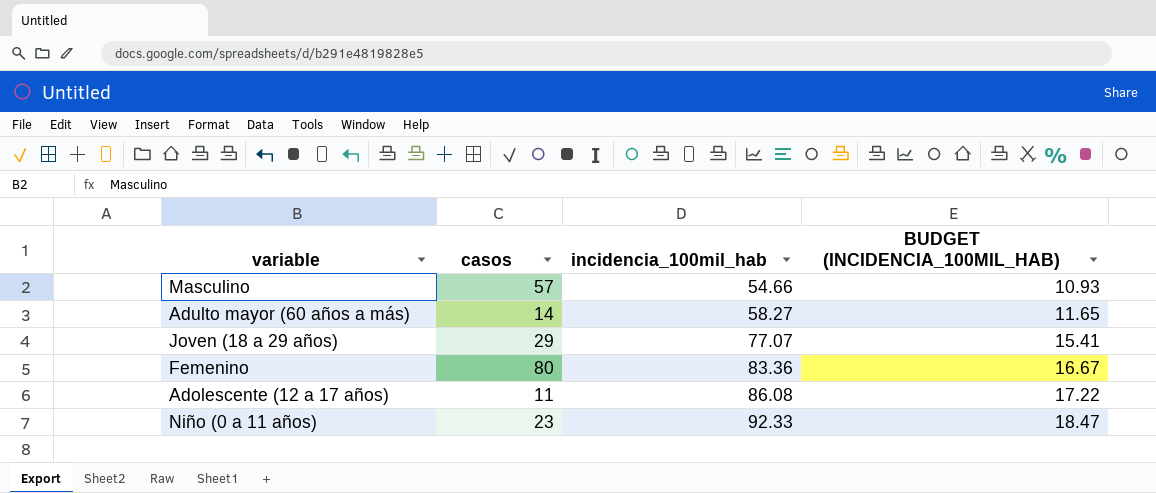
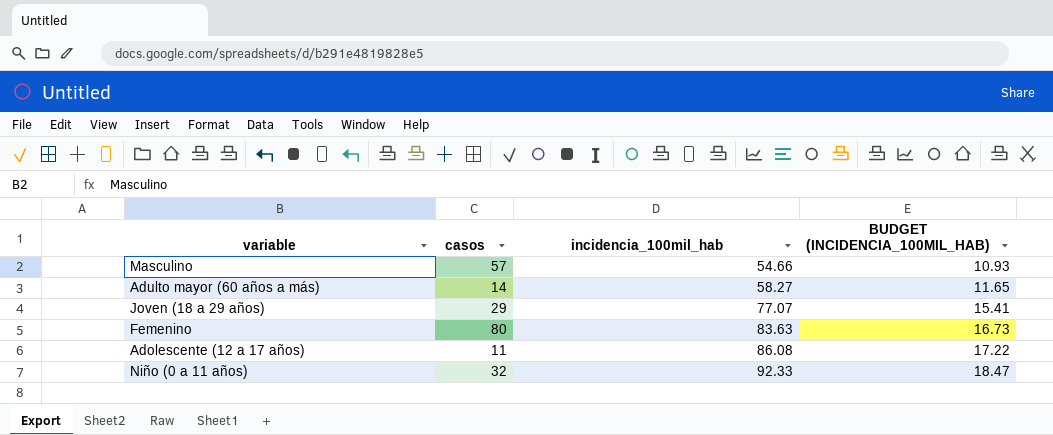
Femenino | incidencia_100mil_hab: 83.36 -> 83.63
Femenino | BUDGET (INCIDENCIA_100MIL_HAB): 16.67 -> 16.73
Niño (0 a 11 años) | casos: 23 -> 32

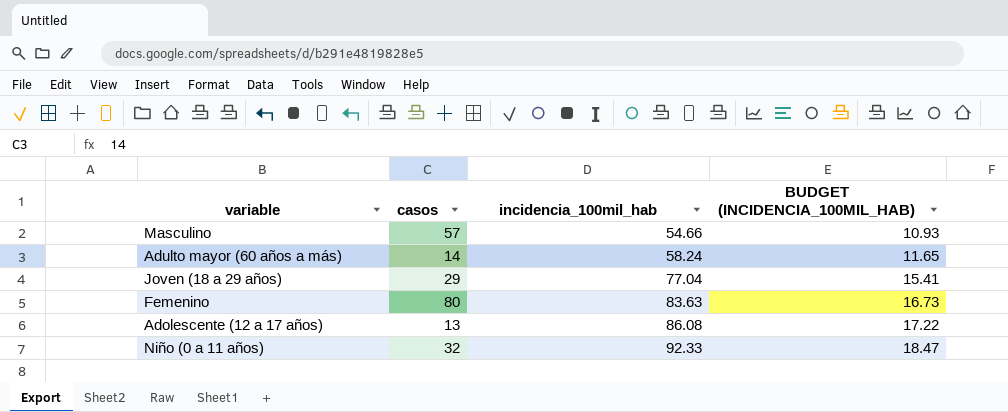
Adulto mayor (60 años a más) | incidencia_100mil_hab: 58.27 -> 58.24
Joven (18 a 29 años) | incidencia_100mil_hab: 77.07 -> 77.04
Adolescente (12 a 17 años) | casos: 11 -> 13

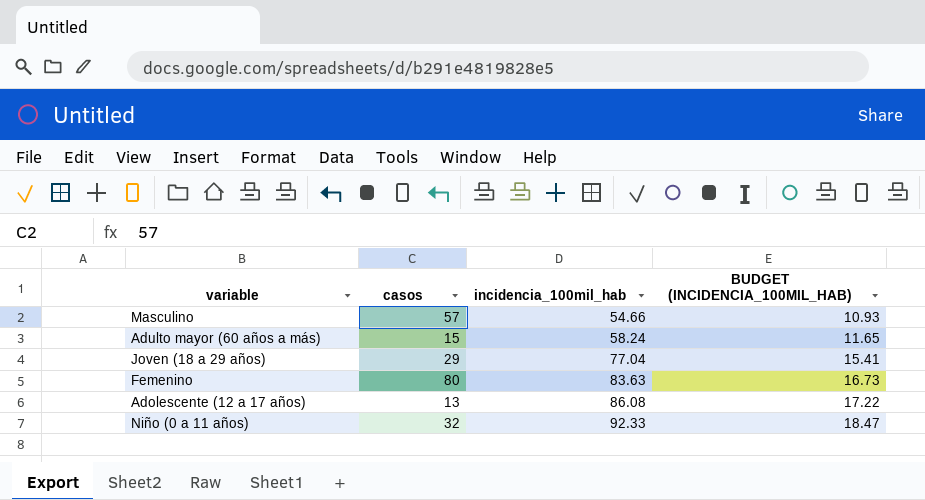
Adulto mayor (60 años a más) | casos: 14 -> 15

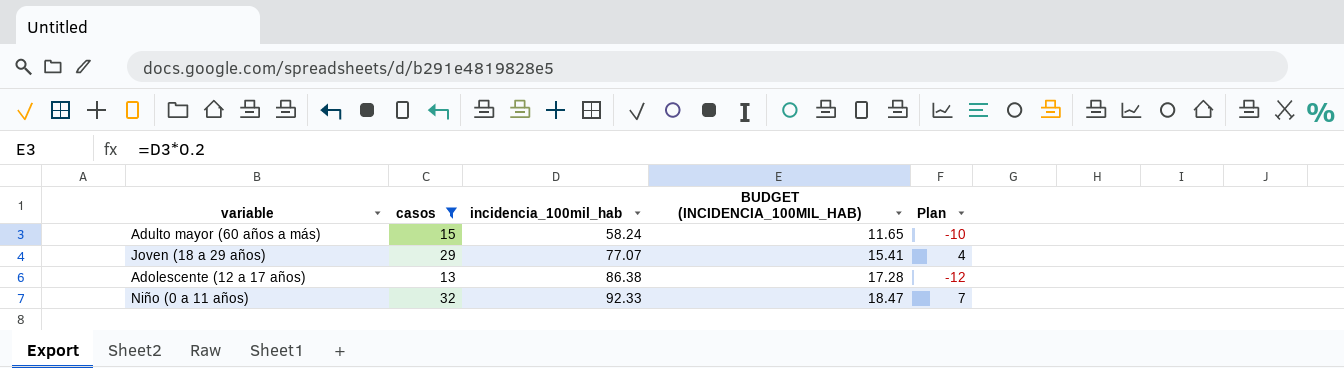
filter: none -> casos <= 32
column Plan | formula: none -> [casos] - 25
Joven (18 a 29 años) | incidencia_100mil_hab: 77.04 -> 77.07
Adolescente (12 a 17 años) | incidencia_100mil_hab: 86.08 -> 86.38
Adolescente (12 a 17 años) | BUDGET (INCIDENCIA_100MIL_HAB): 17.22 -> 17.28

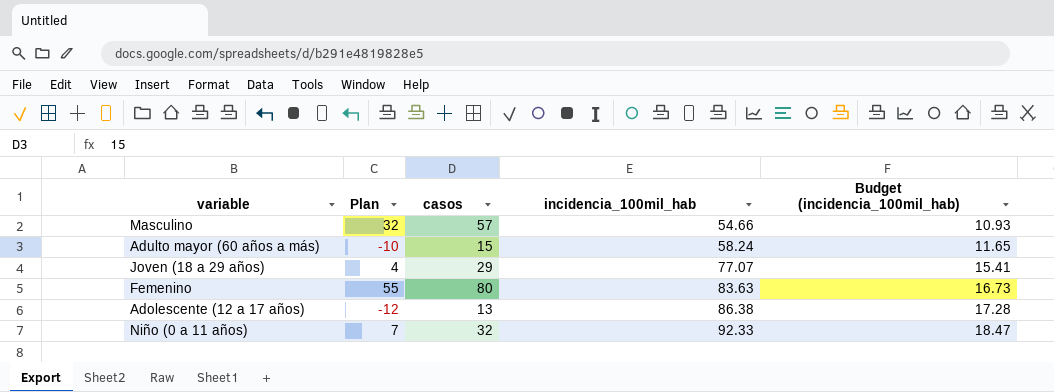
filter: casos <= 32 -> none
column Plan | position: 5 -> 2
column name: BUDGET (INCIDENCIA_100MIL_HAB) -> Budget (incidencia_100mil_hab)

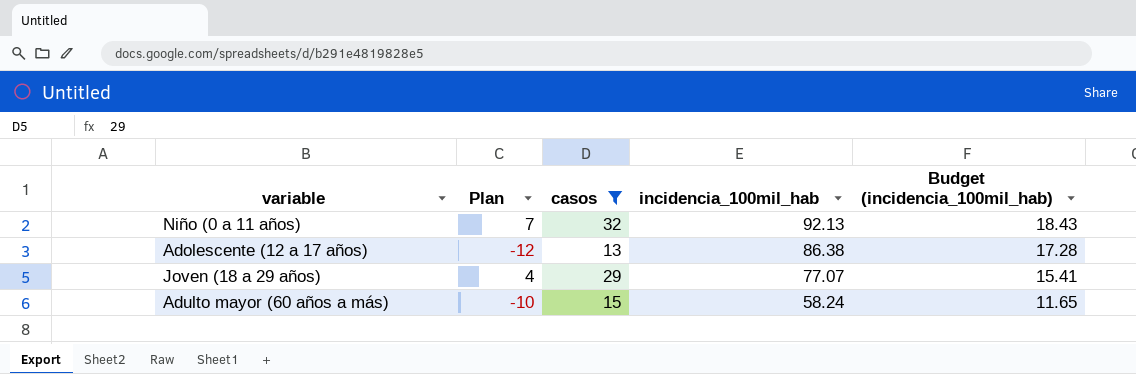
filter: none -> casos <= 32
row order: incidencia_100mil_hab ascending -> incidencia_100mil_hab descending
Niño (0 a 11 años) | incidencia_100mil_hab: 92.33 -> 92.13
Niño (0 a 11 años) | Budget (incidencia_100mil_hab): 18.47 -> 18.43

